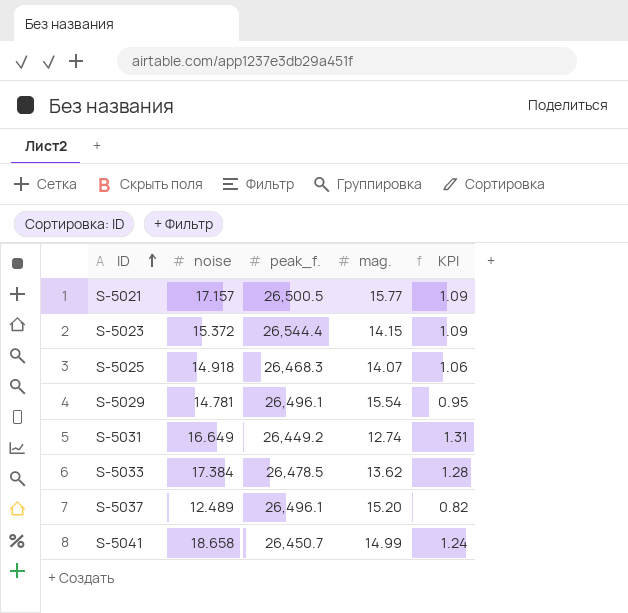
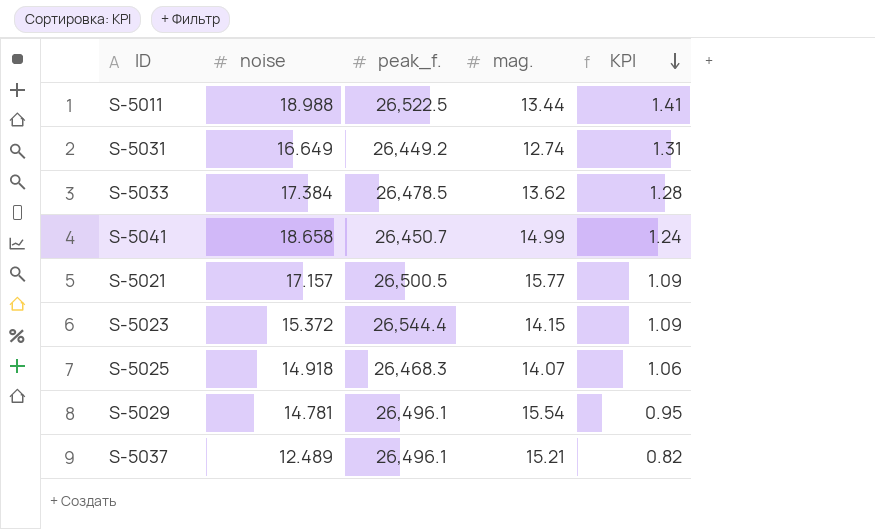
row order: ID ascending -> KPI descending
row S-5011: none -> 18.988 | 26,522.5 | 13.44 | 1.41
S-5037 | mag.: 15.20 -> 15.21

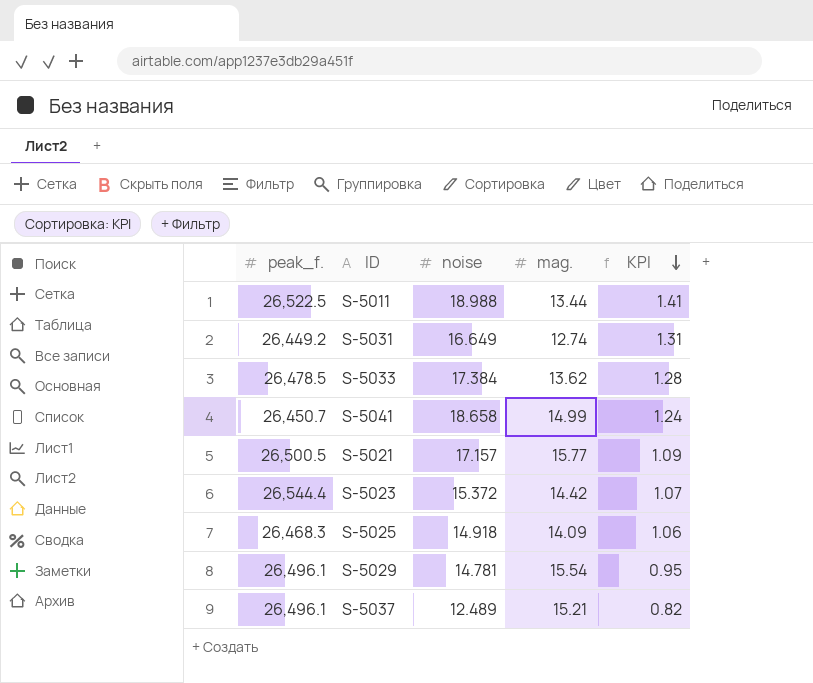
column peak_f. | position: 3 -> 1
S-5023 | mag.: 14.15 -> 14.42
S-5023 | KPI: 1.09 -> 1.07
S-5025 | mag.: 14.07 -> 14.09

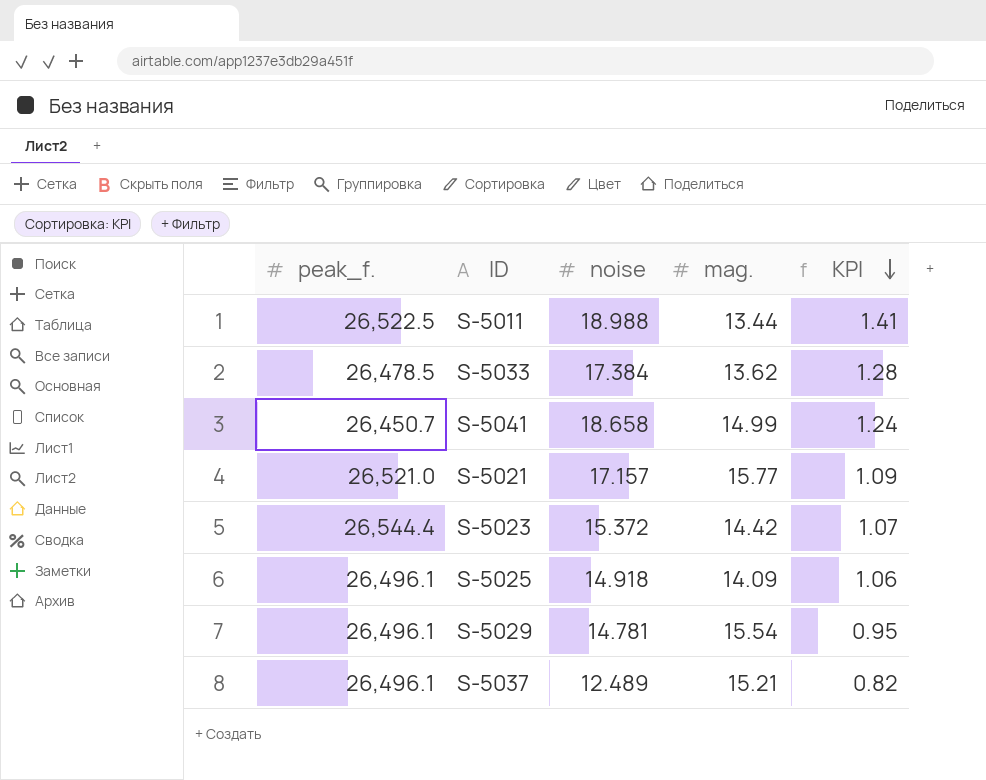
row S-5031: 26,449.2 | 16.649 | 12.74 | 1.31 -> none
S-5021 | peak_f.: 26,500.5 -> 26,521.0
S-5025 | peak_f.: 26,468.3 -> 26,496.1

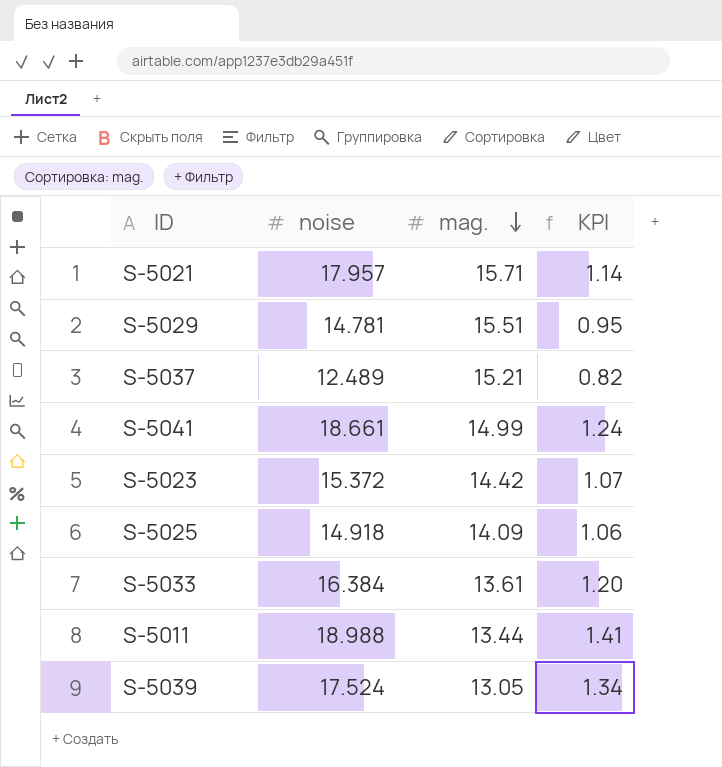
row order: KPI descending -> mag. descending
column peak_f. | position: 1 -> none
S-5021 | noise: 17.157 -> 17.957
S-5021 | mag.: 15.77 -> 15.71
S-5021 | KPI: 1.09 -> 1.14
S-5029 | mag.: 15.54 -> 15.51
S-5041 | noise: 18.658 -> 18.661
S-5033 | noise: 17.384 -> 16.384
S-5033 | mag.: 13.62 -> 13.61
S-5033 | KPI: 1.28 -> 1.20
row S-5039: none -> 17.524 | 13.05 | 1.34

